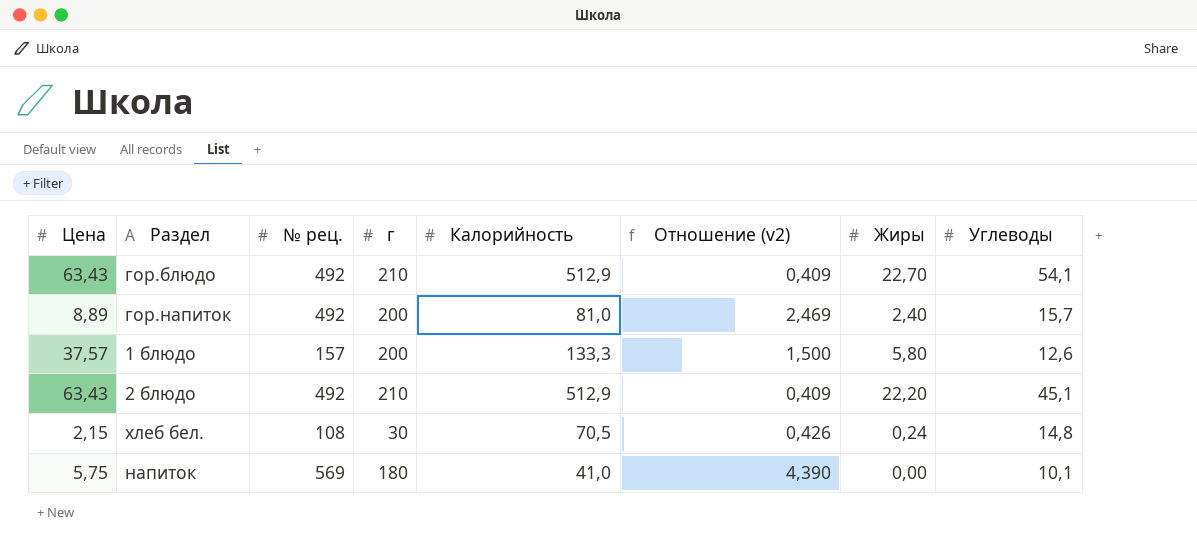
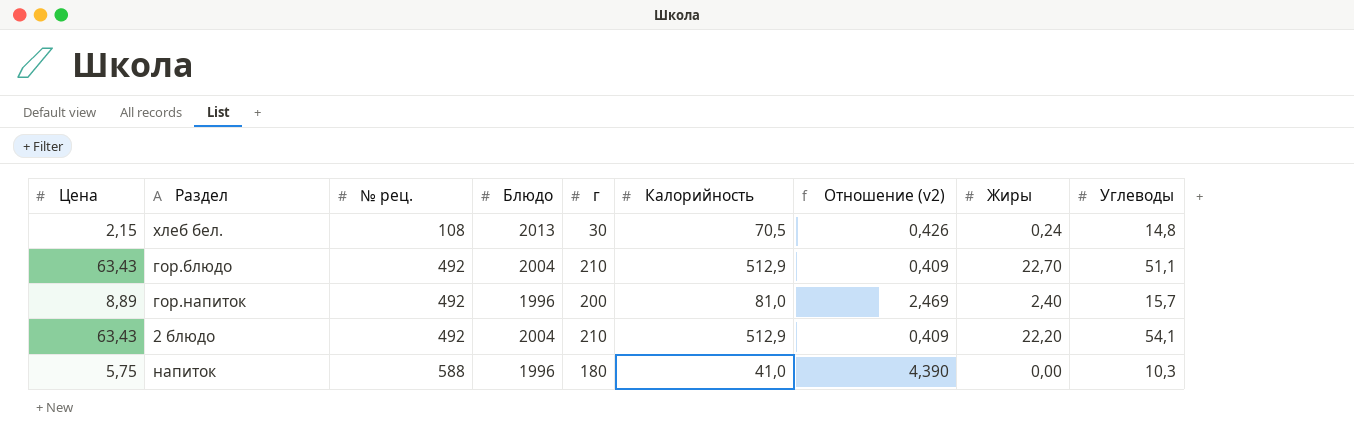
row order: none -> № рец. ascending
column Блюдо | position: none -> 4
row 1 блюдо: 37,57 | 157 | 200 | 133,3 | 1,500 | 5,80 | 12,6 -> none
гор.блюдо | Углеводы: 54,1 -> 51,1
2 блюдо | Углеводы: 45,1 -> 54,1
напиток | № рец.: 569 -> 588
напиток | Углеводы: 10,1 -> 10,3

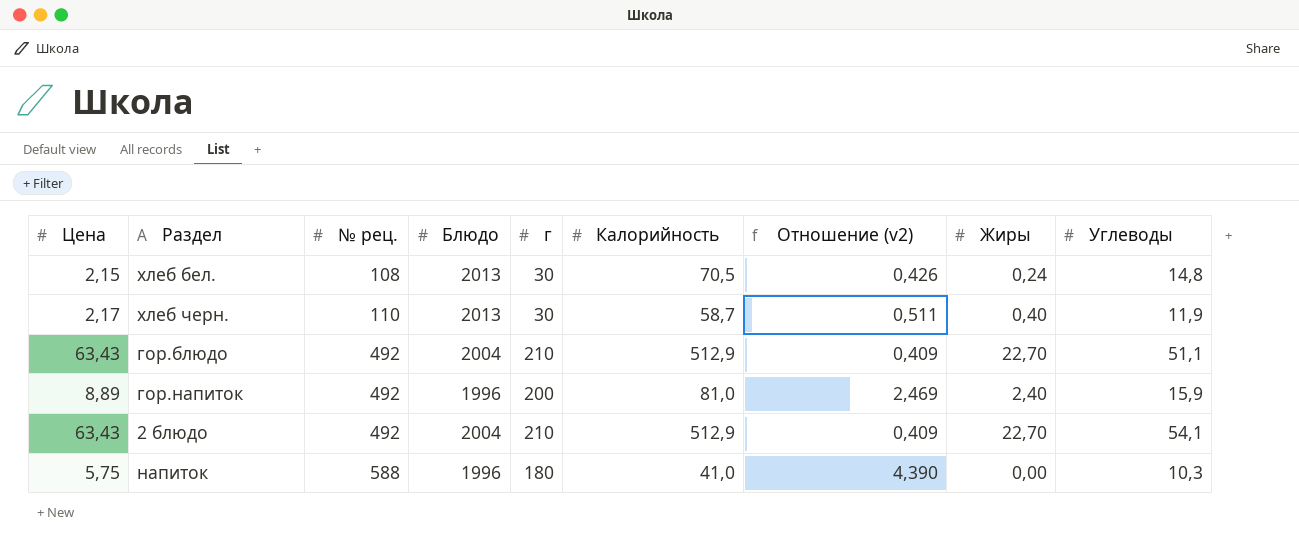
row хлеб черн.: none -> 2,17 | 110 | 2013 | 30 | 58,7 | 0,511 | 0,40 | 11,9
гор.напиток | Углеводы: 15,7 -> 15,9
2 блюдо | Жиры: 22,20 -> 22,70

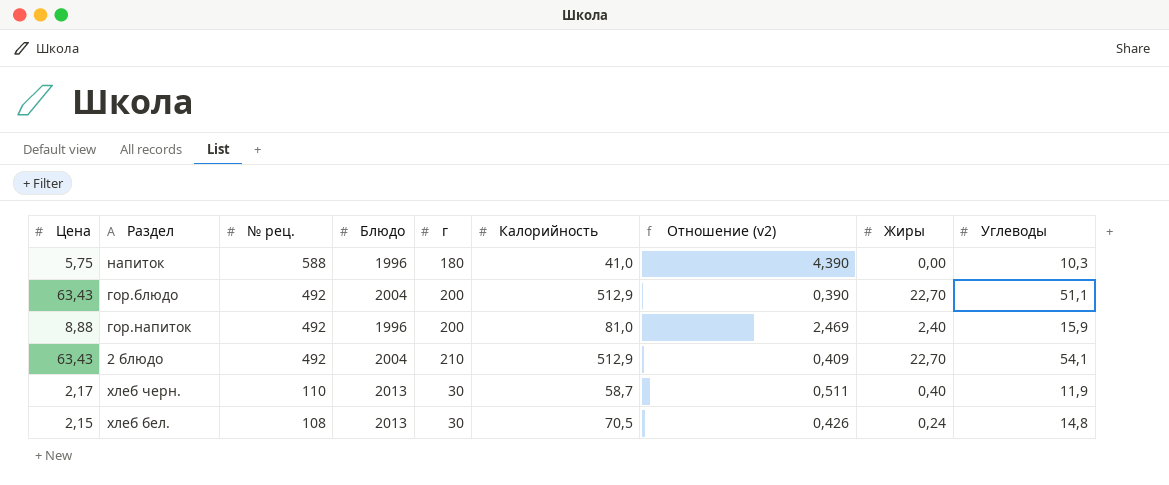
row order: № рец. ascending -> № рец. descending
гор.блюдо | г: 210 -> 200
гор.блюдо | Отношение (v2): 0,409 -> 0,390
гор.напиток | Цена: 8,89 -> 8,88

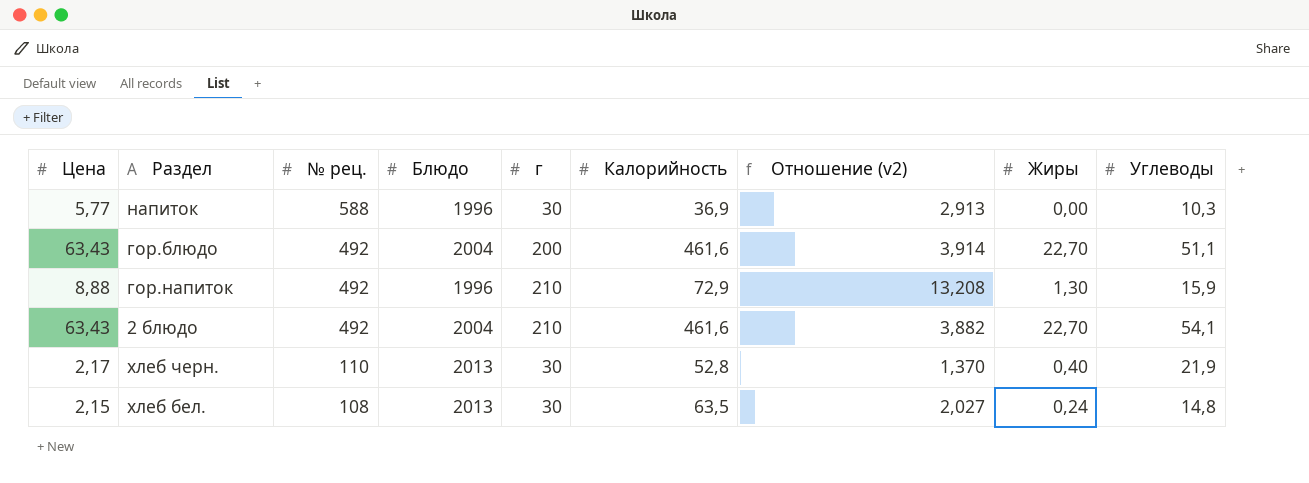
column Отношение (v2) | formula: [г] / [Калорийность] -> [г] / [Углеводы]
напиток | Цена: 5,75 -> 5,77
напиток | г: 180 -> 30
напиток | Калорийность: 41,0 -> 36,9
гор.блюдо | Калорийность: 512,9 -> 461,6
гор.напиток | г: 200 -> 210
гор.напиток | Калорийность: 81,0 -> 72,9
гор.напиток | Жиры: 2,40 -> 1,30
2 блюдо | Калорийность: 512,9 -> 461,6
хлеб черн. | Калорийность: 58,7 -> 52,8
хлеб черн. | Углеводы: 11,9 -> 21,9
хлеб бел. | Калорийность: 70,5 -> 63,5

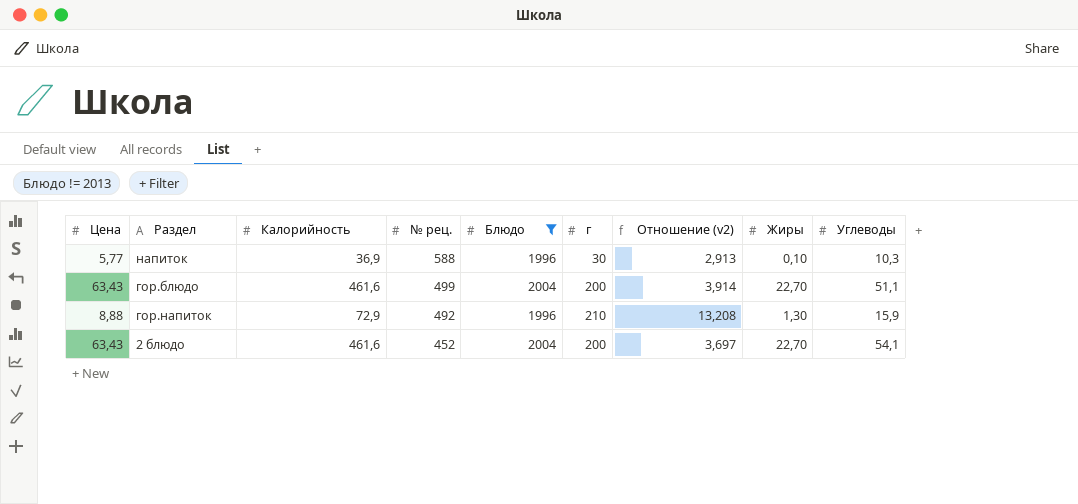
filter: none -> Блюдо != 2013
column Калорийность | position: 6 -> 3
напиток | Жиры: 0,00 -> 0,10
гор.блюдо | № рец.: 492 -> 499
2 блюдо | № рец.: 492 -> 452
2 блюдо | г: 210 -> 200
2 блюдо | Отношение (v2): 3,882 -> 3,697

